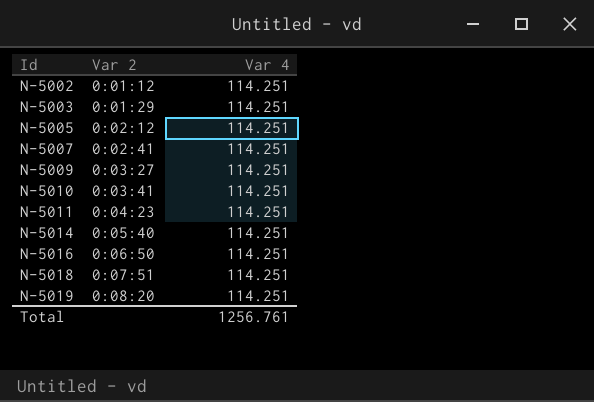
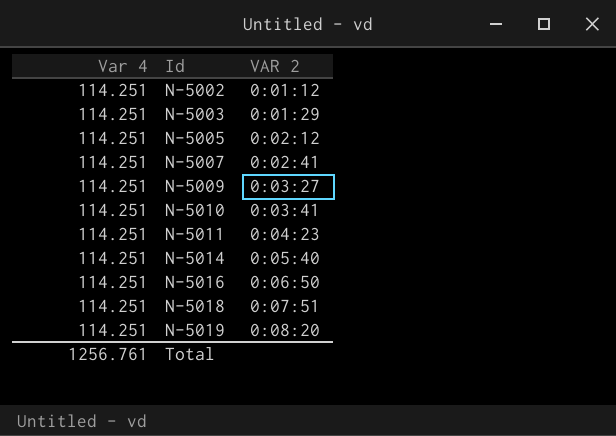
column Var 4 | position: 3 -> 1
column name: Var 2 -> VAR 2

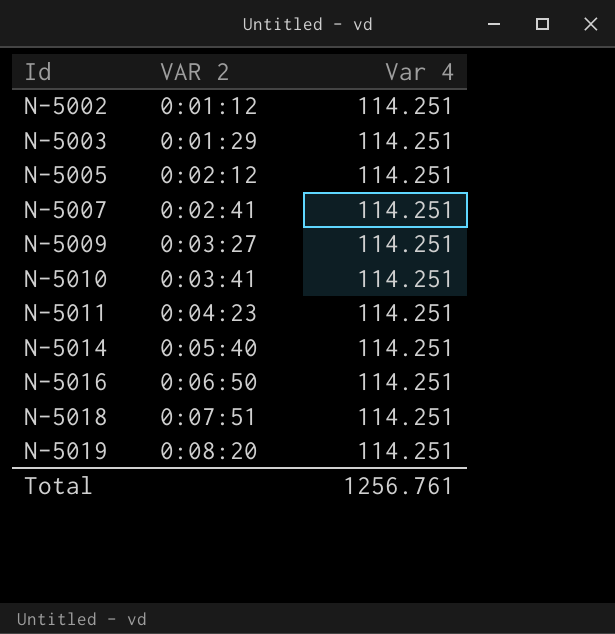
column Var 4 | position: 1 -> 3

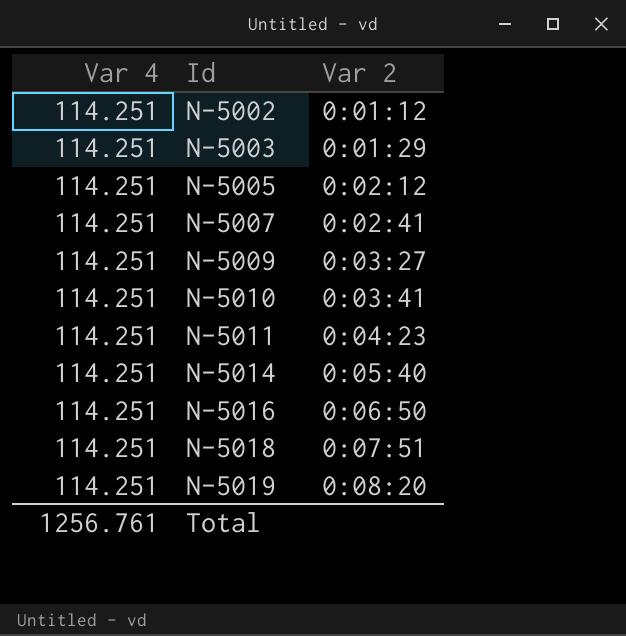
column Var 4 | position: 3 -> 1
column name: VAR 2 -> Var 2

